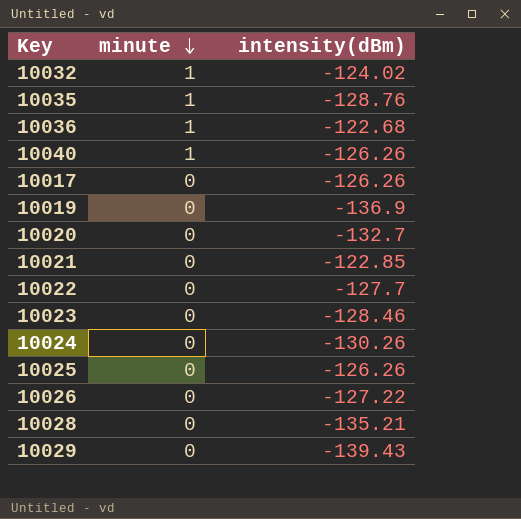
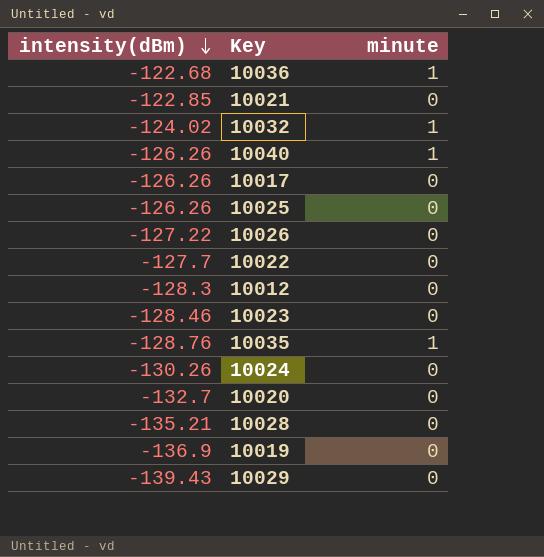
row order: minute descending -> intensity(dBm) descending
column intensity(dBm) | position: 3 -> 1
row 10012: none -> -128.3 | 0

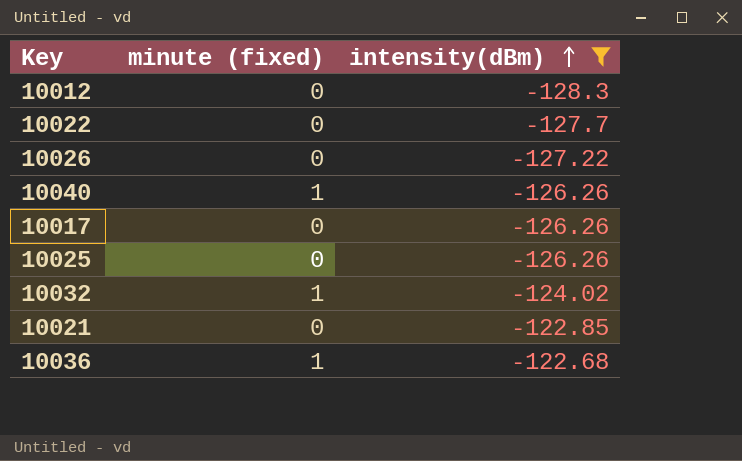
filter: none -> intensity(dBm) >= -128.3
row order: intensity(dBm) descending -> intensity(dBm) ascending
column name: minute -> minute (fixed)
column intensity(dBm) | position: 1 -> 3

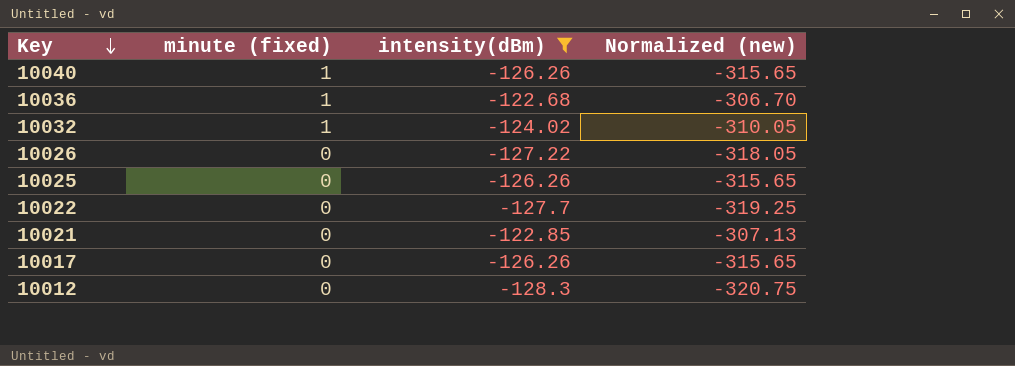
row order: intensity(dBm) ascending -> Key descending
column Normalized (new) | formula: none -> [intensity(dBm)] * 2.5

